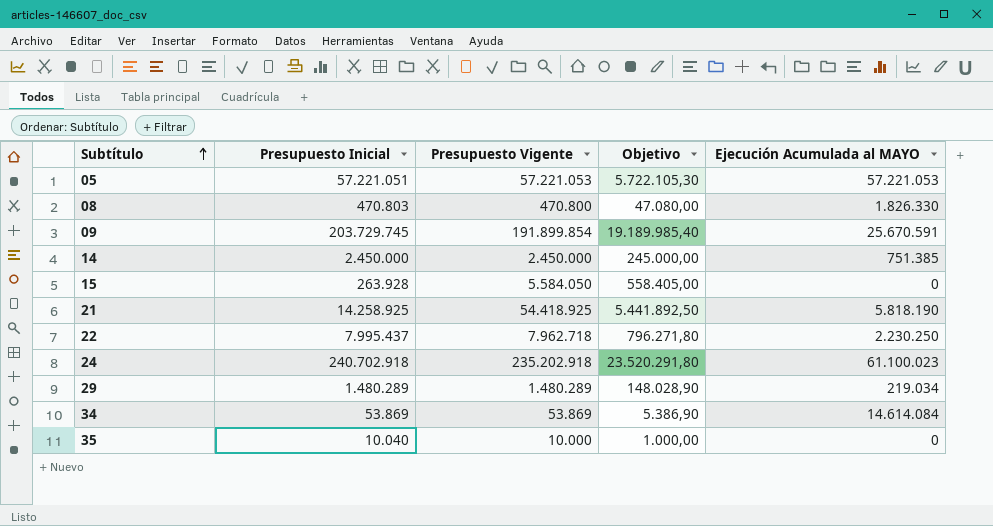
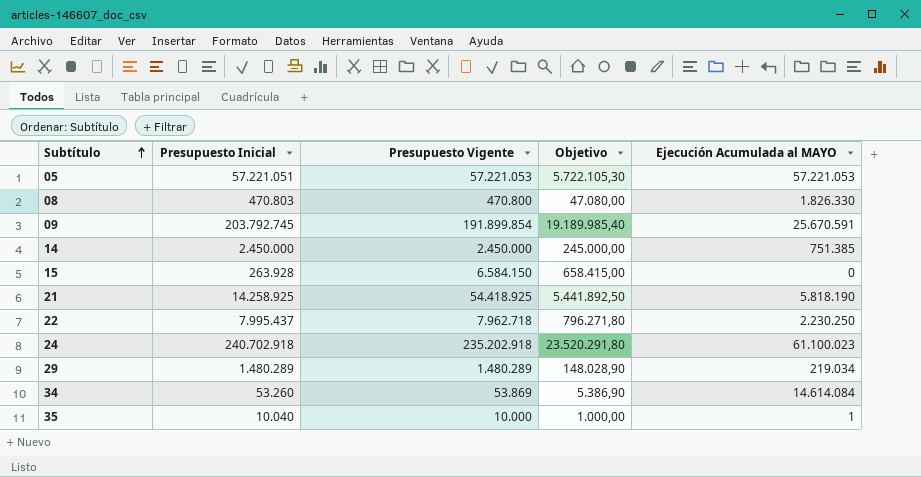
09 | Presupuesto Inicial: 203.729.745 -> 203.792.745
15 | Presupuesto Vigente: 5.584.050 -> 6.584.150
15 | Objetivo: 558.405,00 -> 658.415,00
34 | Presupuesto Inicial: 53.869 -> 53.260
35 | Ejecución Acumulada al MAYO: 0 -> 1

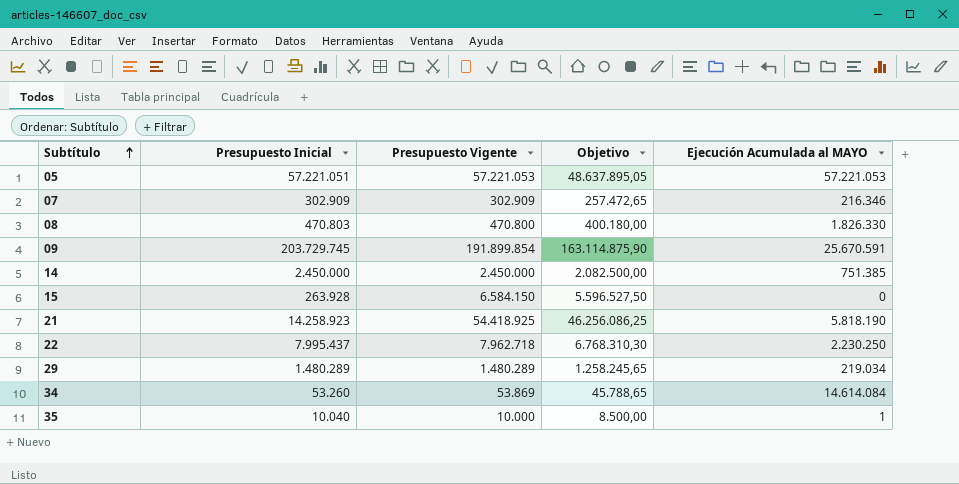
column Objetivo | formula: [Presupuesto Vigente] * 0,1 -> [Presupuesto Vigente] * 0,85
row 24: 240.702.918 | 235.202.918 | 23.520.291,80 | 61.100.023 -> none
row 07: none -> 302.909 | 302.909 | 257.472,65 | 216.346
09 | Presupuesto Inicial: 203.792.745 -> 203.729.745
21 | Presupuesto Inicial: 14.258.925 -> 14.258.923

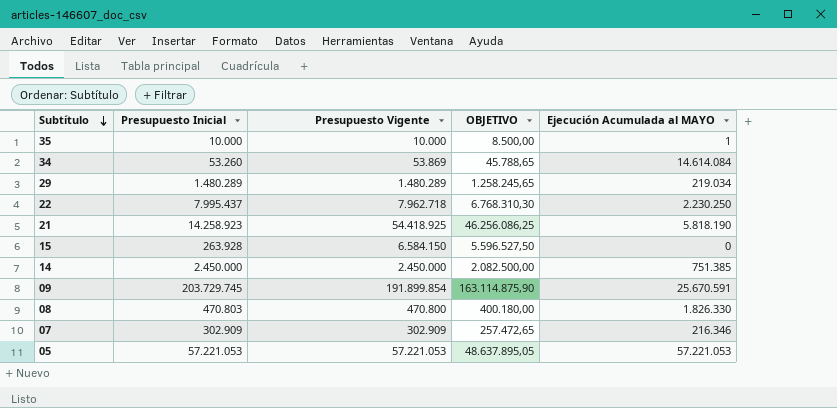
row order: Subtítulo ascending -> Subtítulo descending
column name: Objetivo -> OBJETIVO
35 | Presupuesto Inicial: 10.040 -> 10.000
05 | Presupuesto Inicial: 57.221.051 -> 57.221.053

